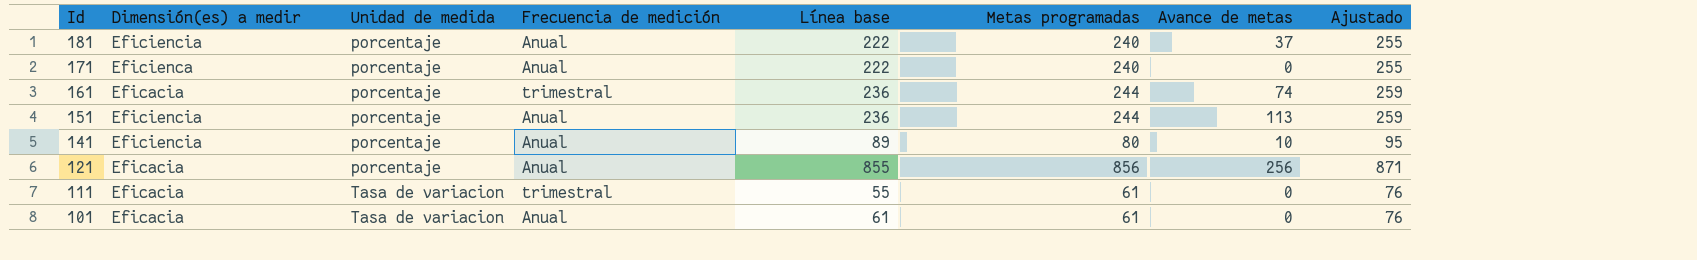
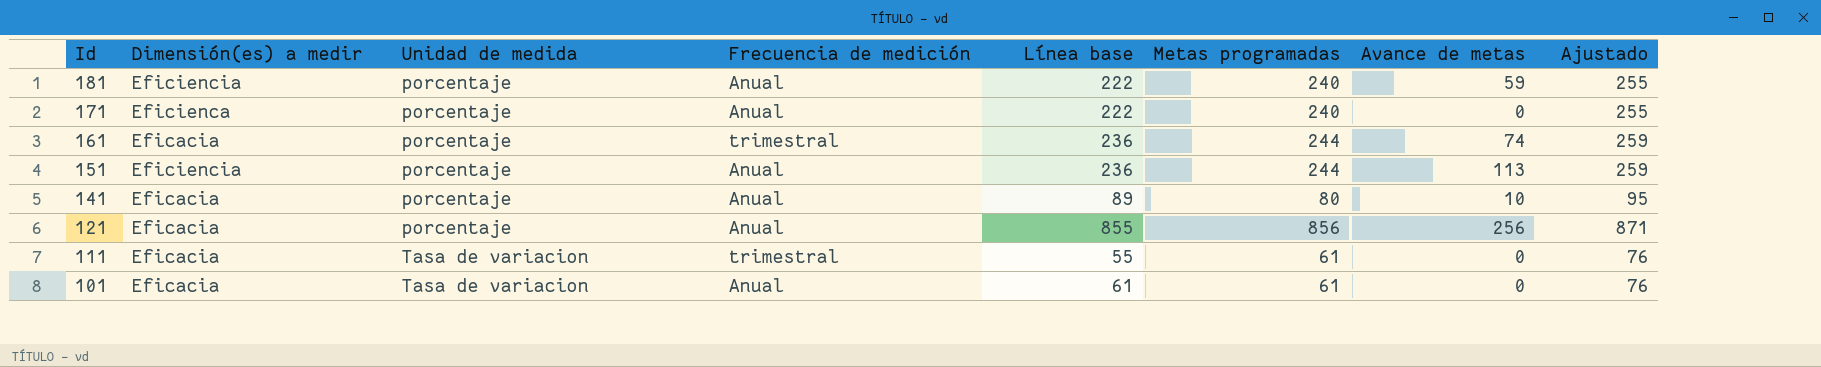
181 | Avance de metas: 37 -> 59
141 | Dimensión(es) a medir: Eficiencia -> Eficacia

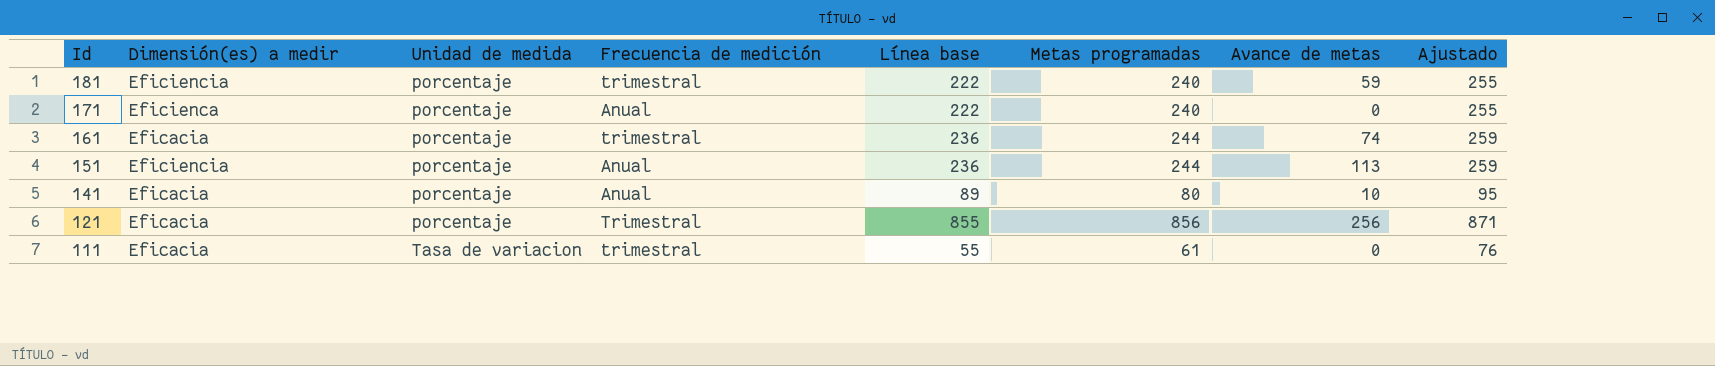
row 101: Eficacia | Tasa de variacion | Anual | 61 | 61 | 0 | 76 -> none
181 | Frecuencia de medición: Anual -> trimestral
121 | Frecuencia de medición: Anual -> Trimestral

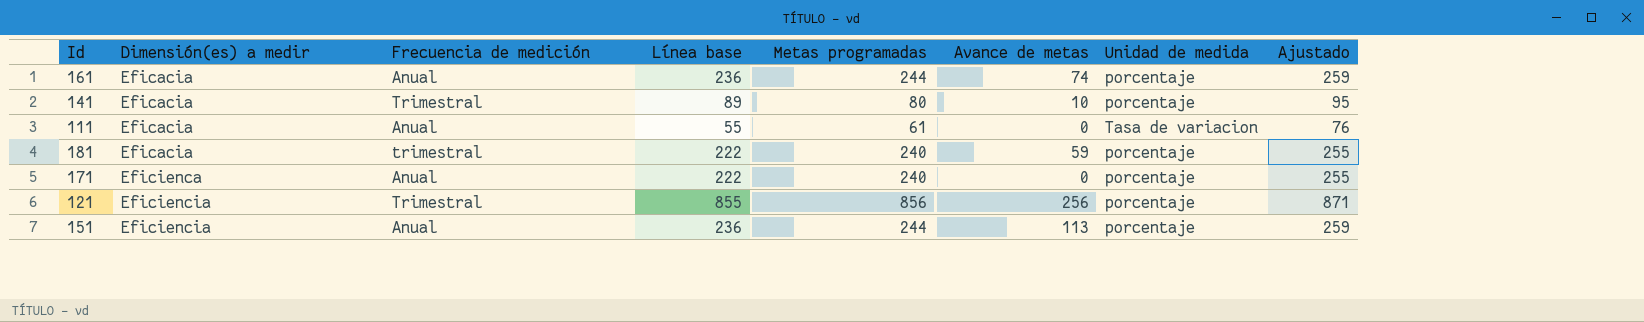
row order: Id descending -> Dimensión(es) a medir ascending
column Unidad de medida | position: 3 -> 7
161 | Frecuencia de medición: trimestral -> Anual
141 | Frecuencia de medición: Anual -> Trimestral
111 | Frecuencia de medición: trimestral -> Anual
181 | Dimensión(es) a medir: Eficiencia -> Eficacia
121 | Dimensión(es) a medir: Eficacia -> Eficiencia

